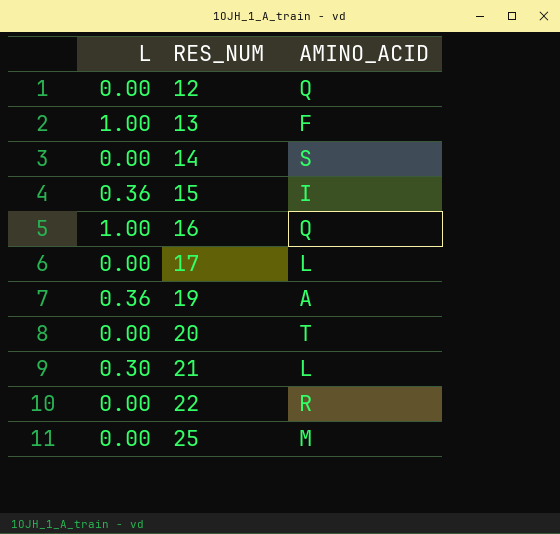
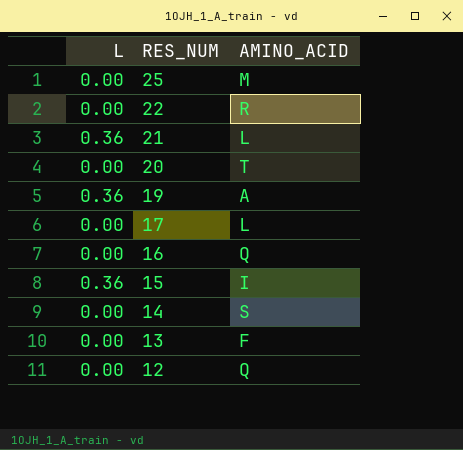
row order: RES_NUM ascending -> RES_NUM descending
21 | L: 0.30 -> 0.36
16 | L: 1.00 -> 0.00
13 | L: 1.00 -> 0.00

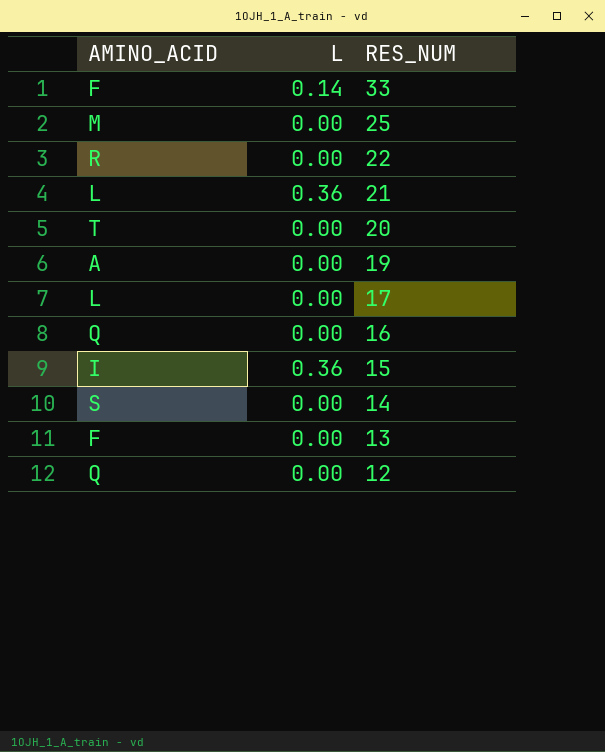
column AMINO_ACID | position: 3 -> 1
row 33: none -> F | 0.14
19 | L: 0.36 -> 0.00

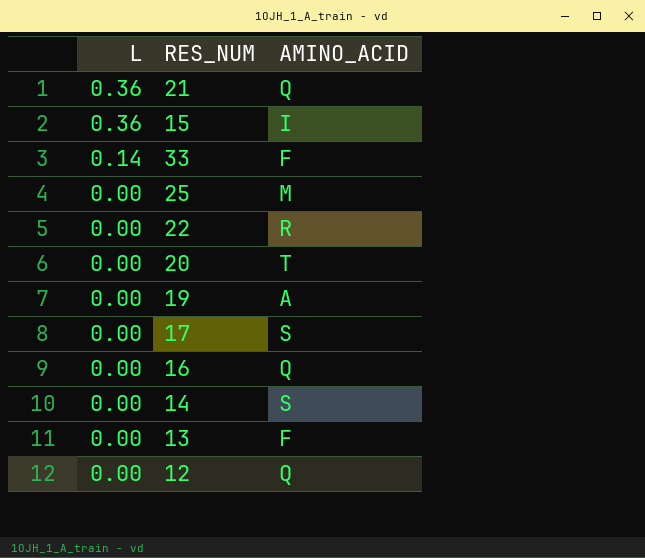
row order: RES_NUM descending -> L descending
column AMINO_ACID | position: 1 -> 3
21 | AMINO_ACID: L -> Q
17 | AMINO_ACID: L -> S

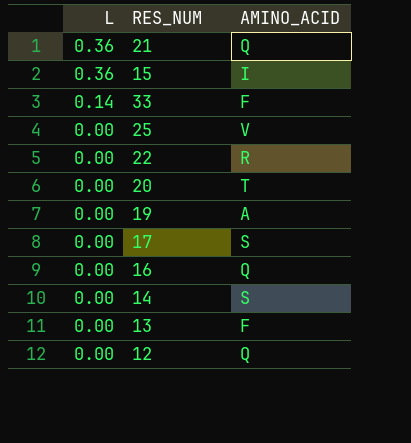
25 | AMINO_ACID: M -> V

